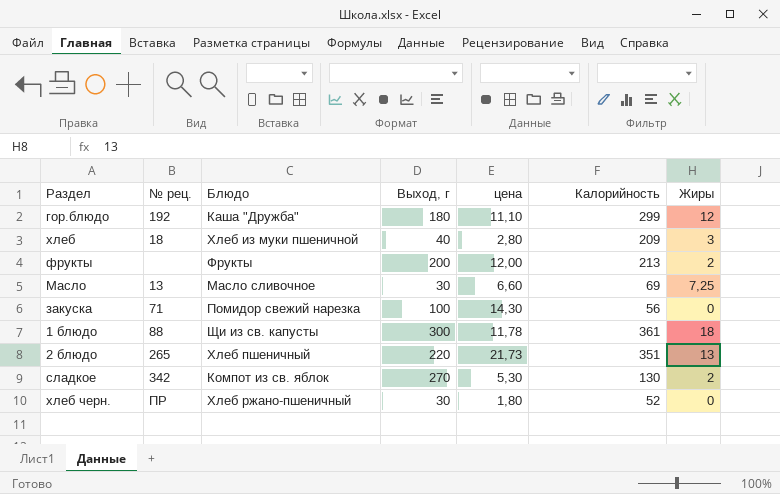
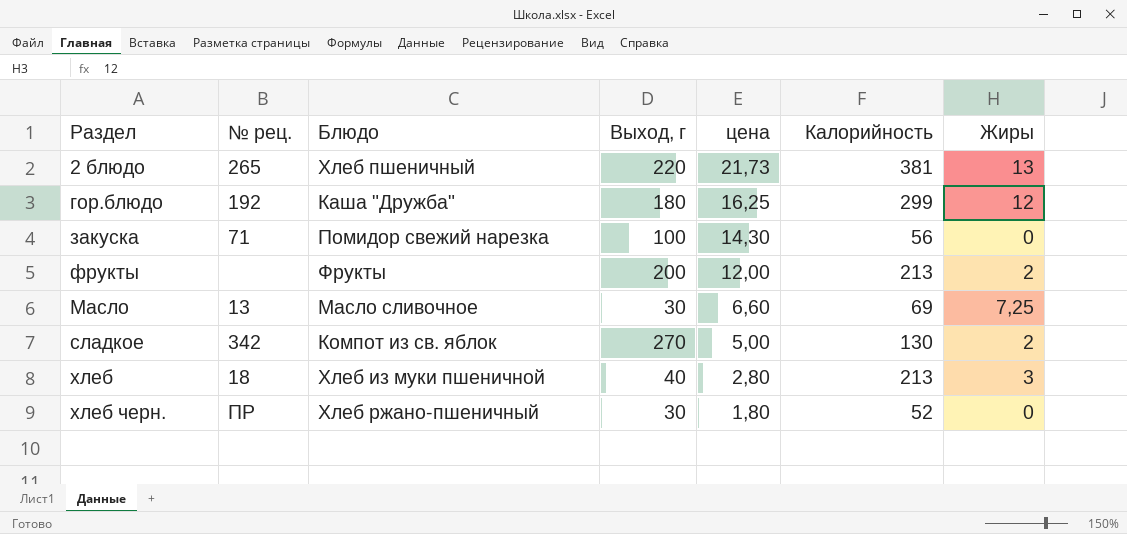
row order: none -> цена descending
row 1 блюдо: 88 | Щи из св. капусты | 300 | 11,78 | 361 | 18 -> none
2 блюдо | Калорийность: 351 -> 381
гор.блюдо | цена: 11,10 -> 16,25
сладкое | цена: 5,30 -> 5,00
хлеб | Калорийность: 209 -> 213

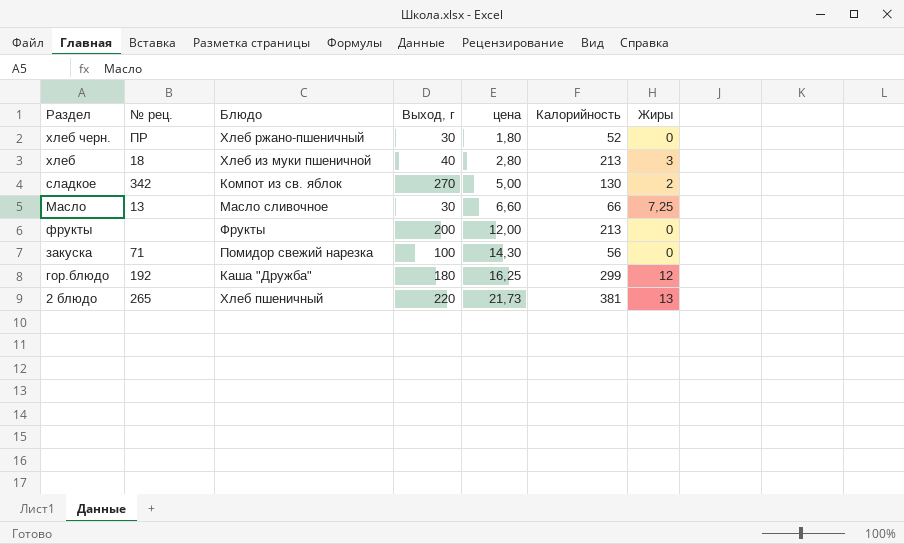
row order: цена descending -> цена ascending
Масло | Калорийность: 69 -> 66
фрукты | Жиры: 2 -> 0

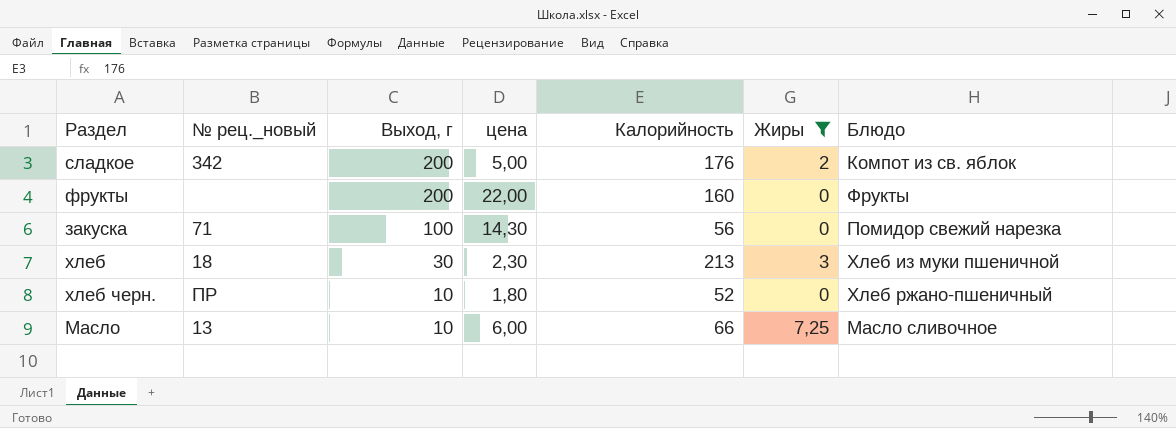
filter: none -> Жиры <= 7,25
row order: цена ascending -> Выход, г descending
column name: № рец. -> № рец._новый
column Блюдо | position: 3 -> 7
сладкое | Выход, г: 270 -> 200
сладкое | Калорийность: 130 -> 176
фрукты | цена: 12,00 -> 22,00
фрукты | Калорийность: 213 -> 160
хлеб | Выход, г: 40 -> 30
хлеб | цена: 2,80 -> 2,30
хлеб черн. | Выход, г: 30 -> 10
Масло | Выход, г: 30 -> 10
Масло | цена: 6,60 -> 6,00

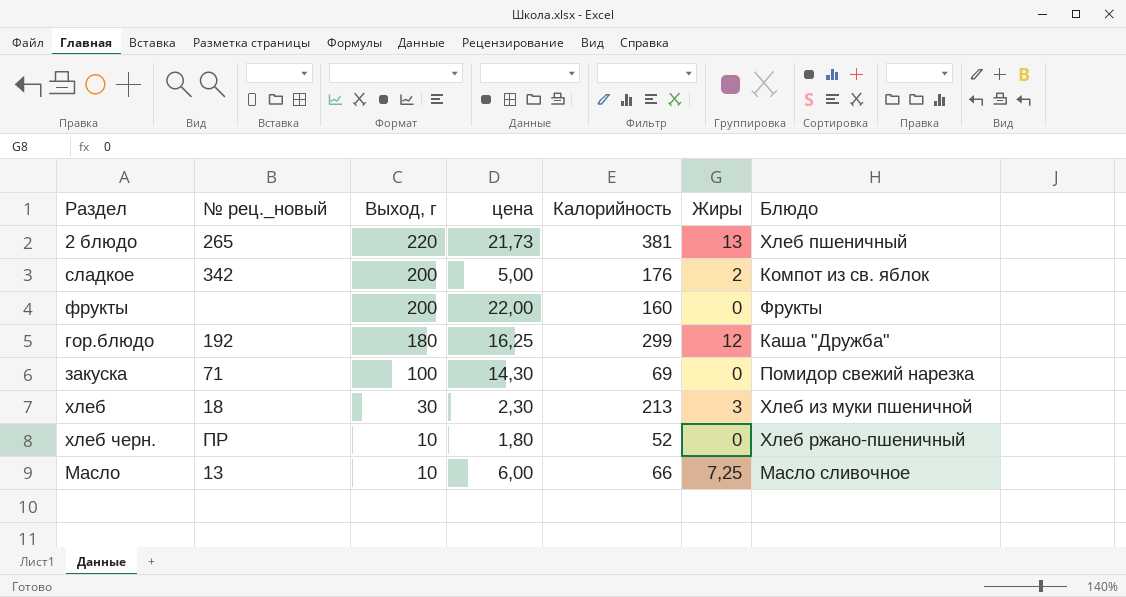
filter: Жиры <= 7,25 -> none
закуска | Калорийность: 56 -> 69

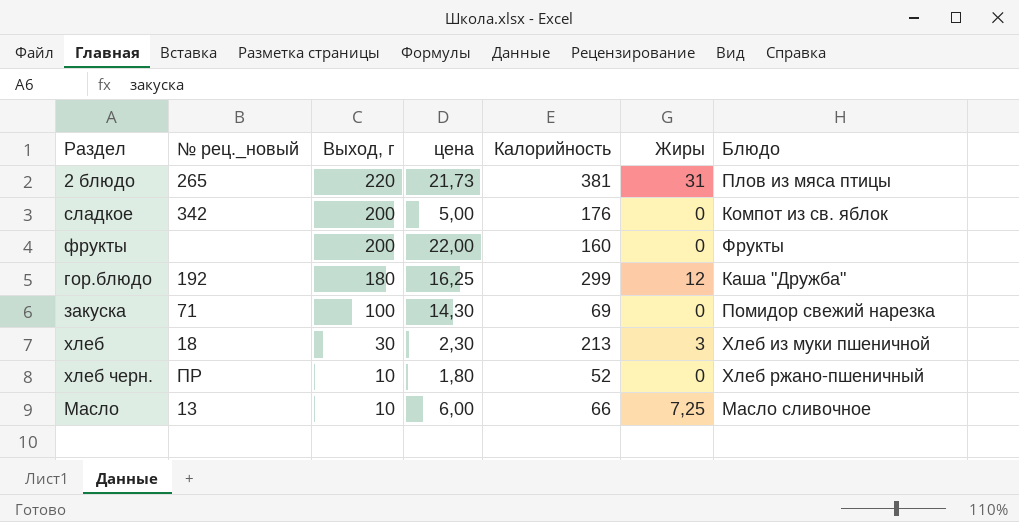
2 блюдо | Жиры: 13 -> 31
2 блюдо | Блюдо: Хлеб пшеничный -> Плов из мяса птицы
сладкое | Жиры: 2 -> 0

